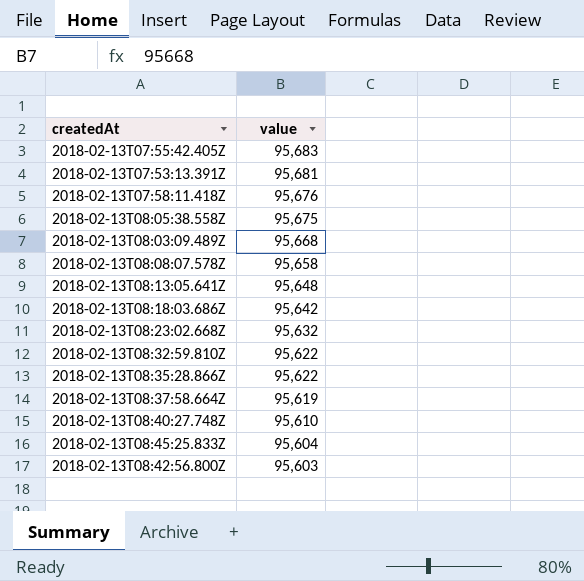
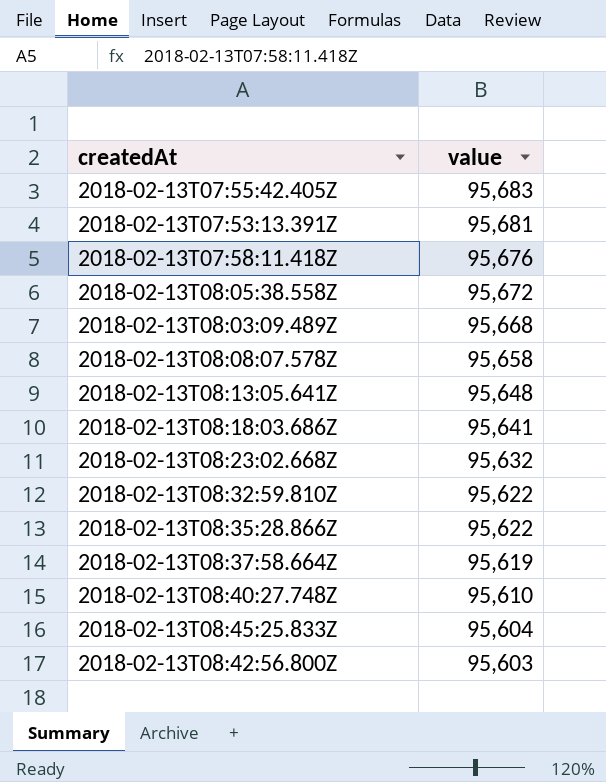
2018-02-13T08:05:38.558Z | value: 95,675 -> 95,672
2018-02-13T08:18:03.686Z | value: 95,642 -> 95,641

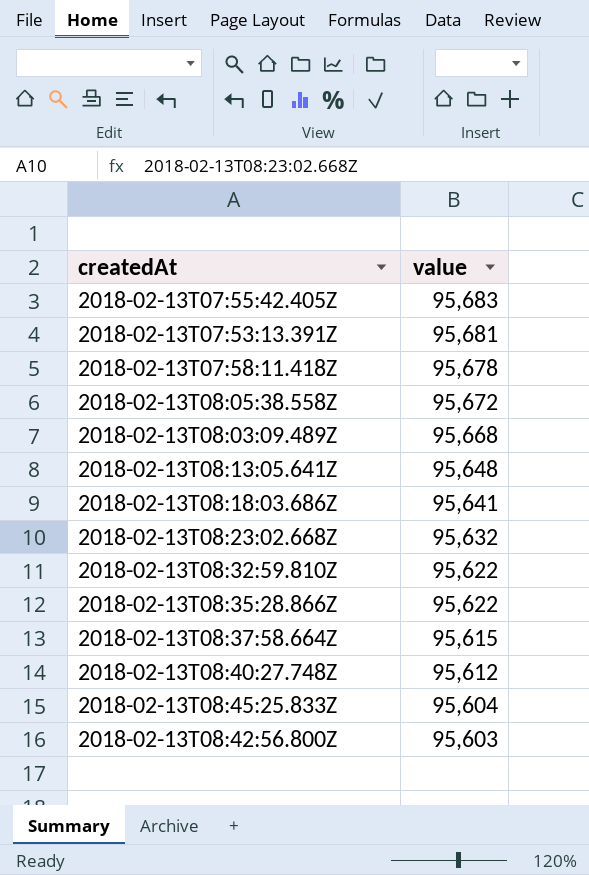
row 2018-02-13T08:08:07.578Z: 95,658 -> none
2018-02-13T07:58:11.418Z | value: 95,676 -> 95,678
2018-02-13T08:37:58.664Z | value: 95,619 -> 95,615
2018-02-13T08:40:27.748Z | value: 95,610 -> 95,612

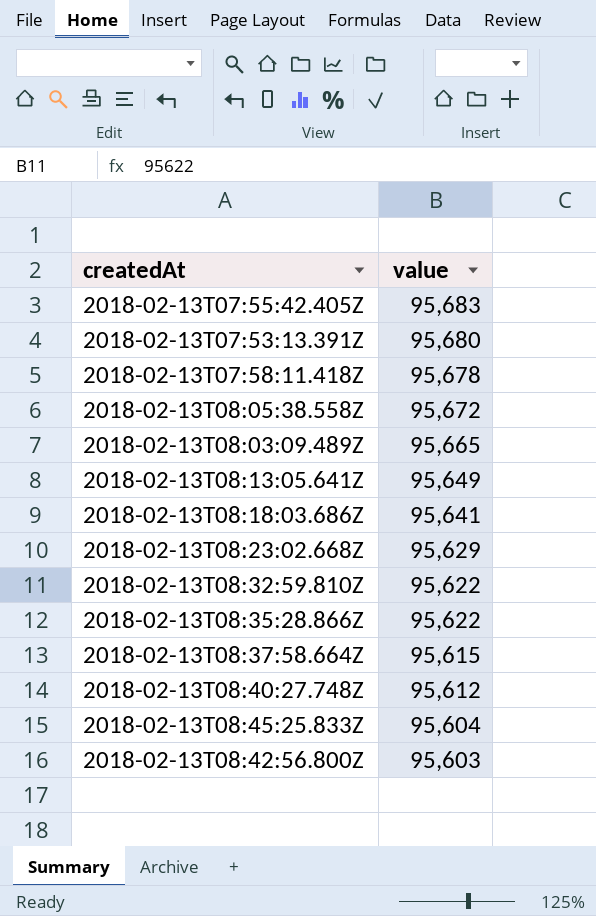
2018-02-13T07:53:13.391Z | value: 95,681 -> 95,680
2018-02-13T08:03:09.489Z | value: 95,668 -> 95,665
2018-02-13T08:13:05.641Z | value: 95,648 -> 95,649
2018-02-13T08:23:02.668Z | value: 95,632 -> 95,629

